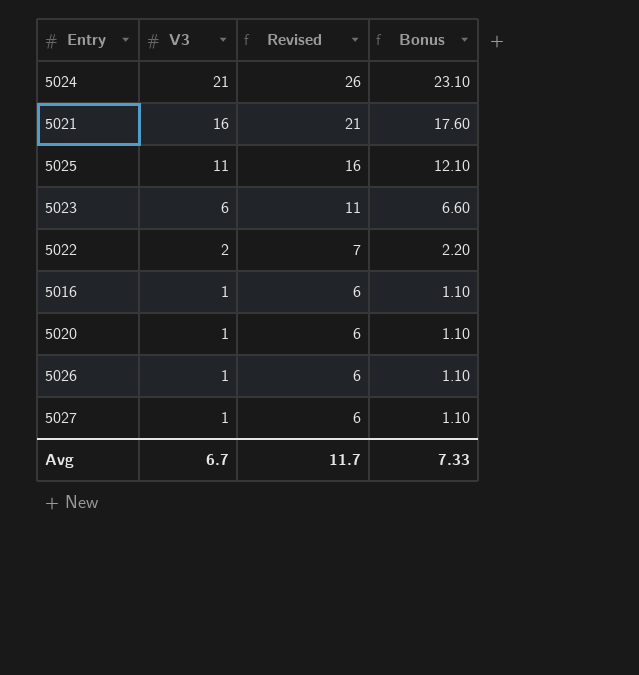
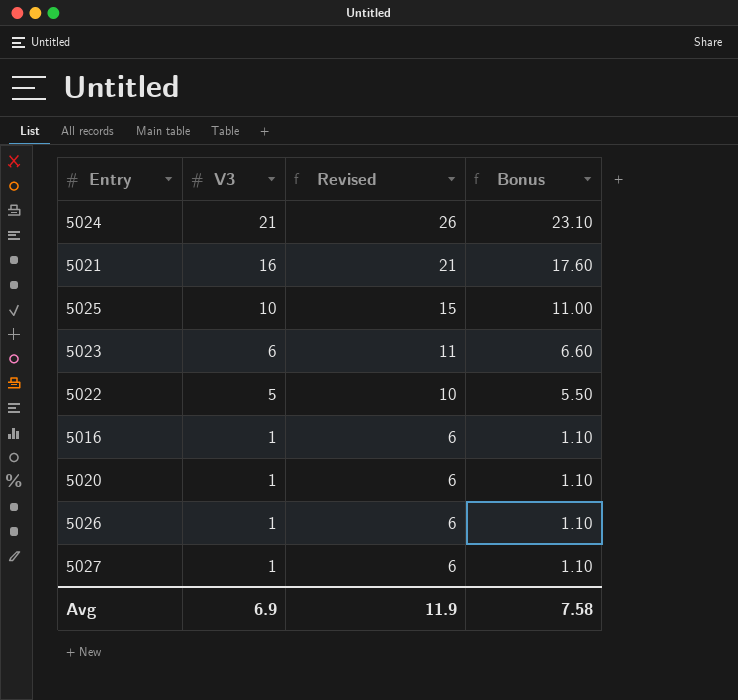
5025 | V3: 11 -> 10
5025 | Revised: 16 -> 15
5025 | Bonus: 12.10 -> 11.00
5022 | V3: 2 -> 5
5022 | Revised: 7 -> 10
5022 | Bonus: 2.20 -> 5.50
Avg | V3: 6.7 -> 6.9
Avg | Revised: 11.7 -> 11.9
Avg | Bonus: 7.33 -> 7.58

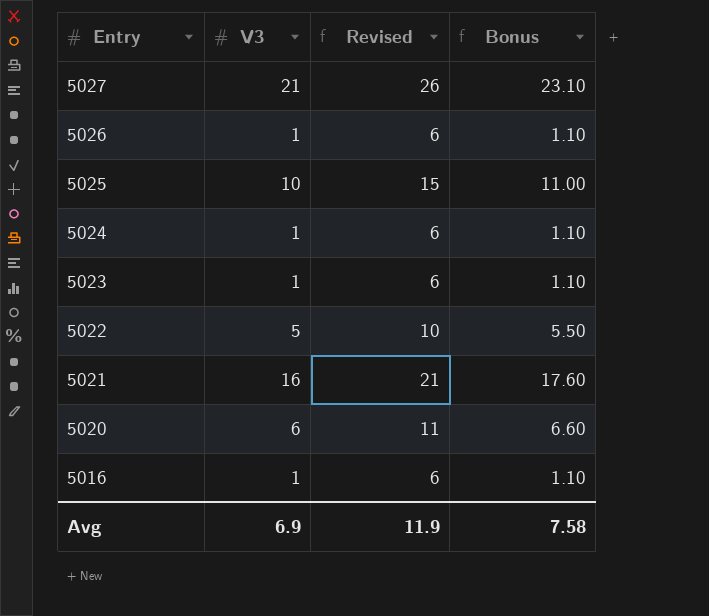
row order: V3 descending -> Entry descending
5027 | V3: 1 -> 21
5027 | Revised: 6 -> 26
5027 | Bonus: 1.10 -> 23.10
5024 | V3: 21 -> 1
5024 | Revised: 26 -> 6
5024 | Bonus: 23.10 -> 1.10
5023 | V3: 6 -> 1
5023 | Revised: 11 -> 6
5023 | Bonus: 6.60 -> 1.10
5020 | V3: 1 -> 6
5020 | Revised: 6 -> 11
5020 | Bonus: 1.10 -> 6.60

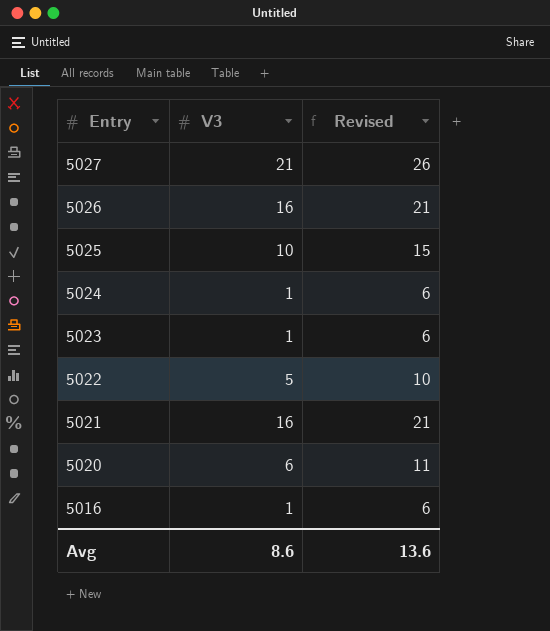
column Bonus | formula: [V3] * 1.1 -> none
5026 | V3: 1 -> 16
5026 | Revised: 6 -> 21
Avg | V3: 6.9 -> 8.6
Avg | Revised: 11.9 -> 13.6

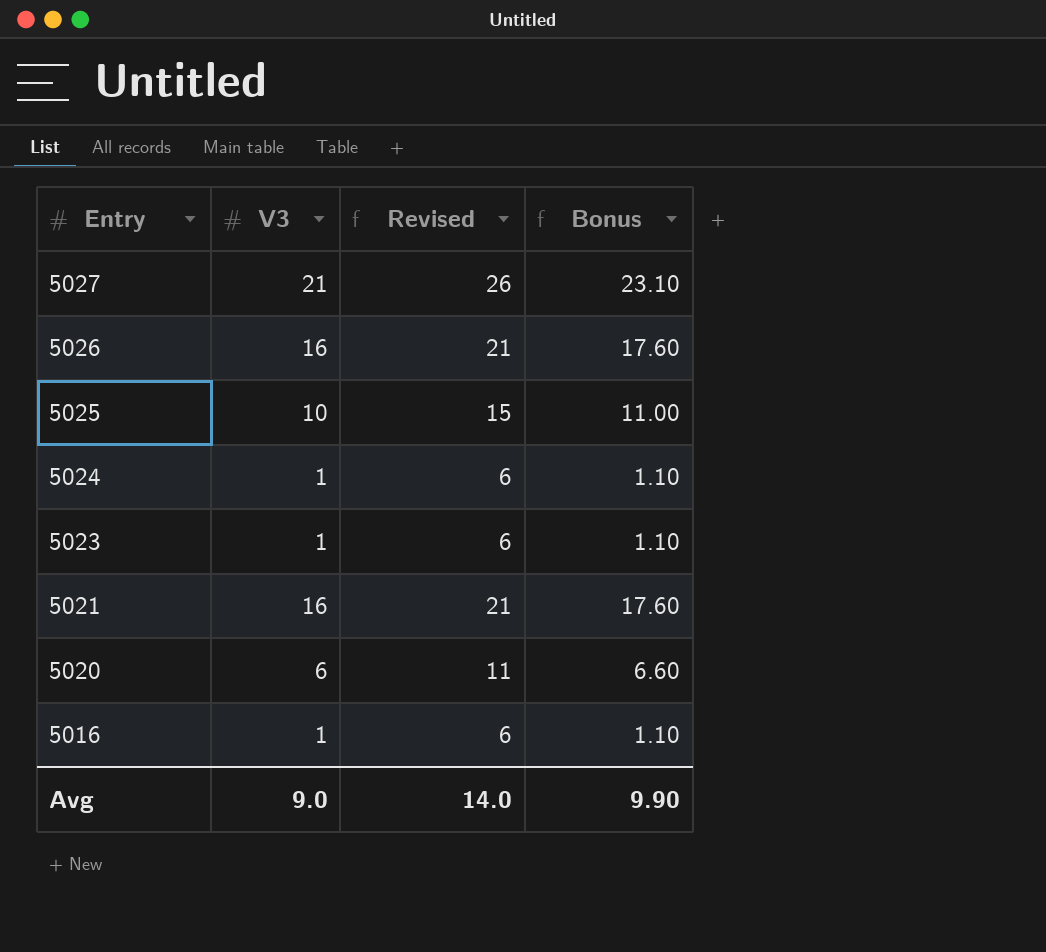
column Bonus | formula: none -> [V3] * 1.1
row 5022: 5 | 10 -> none
Avg | V3: 8.6 -> 9.0
Avg | Revised: 13.6 -> 14.0

